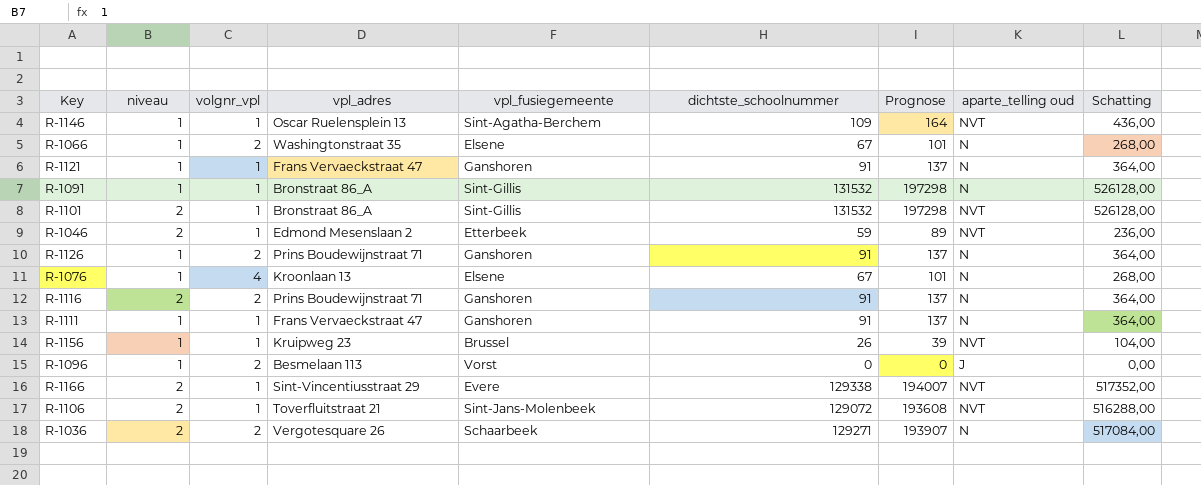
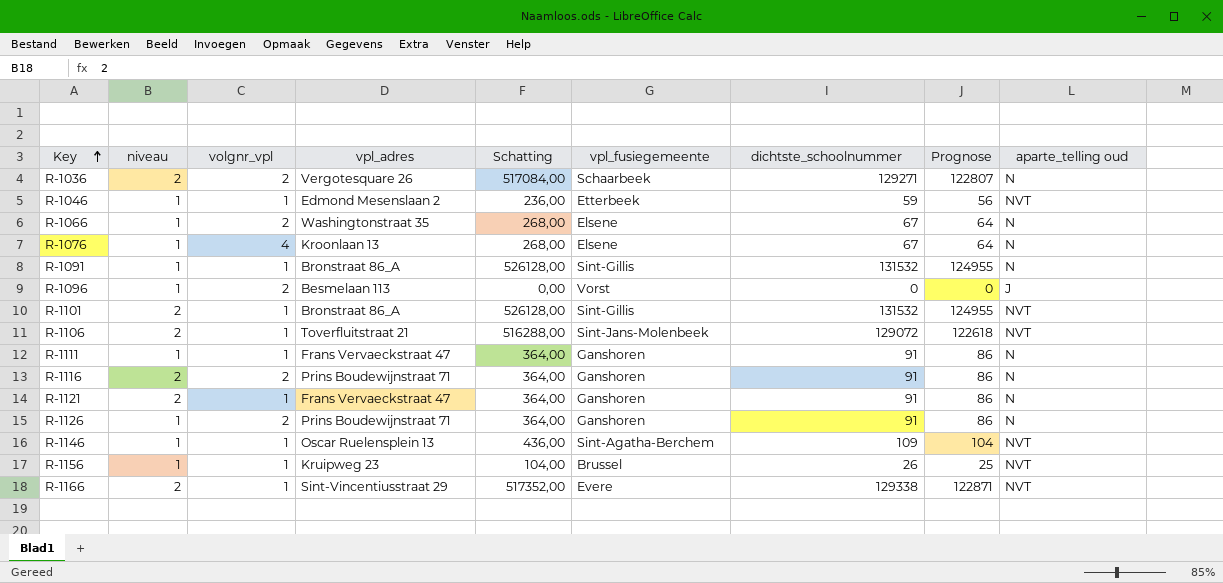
row order: none -> Key ascending
column Schatting | position: 9 -> 5
column Prognose | formula: [dichtste_schoolnummer] * 1,5 -> [dichtste_schoolnummer] * 0,95
R-1046 | niveau: 2 -> 1
R-1121 | niveau: 1 -> 2

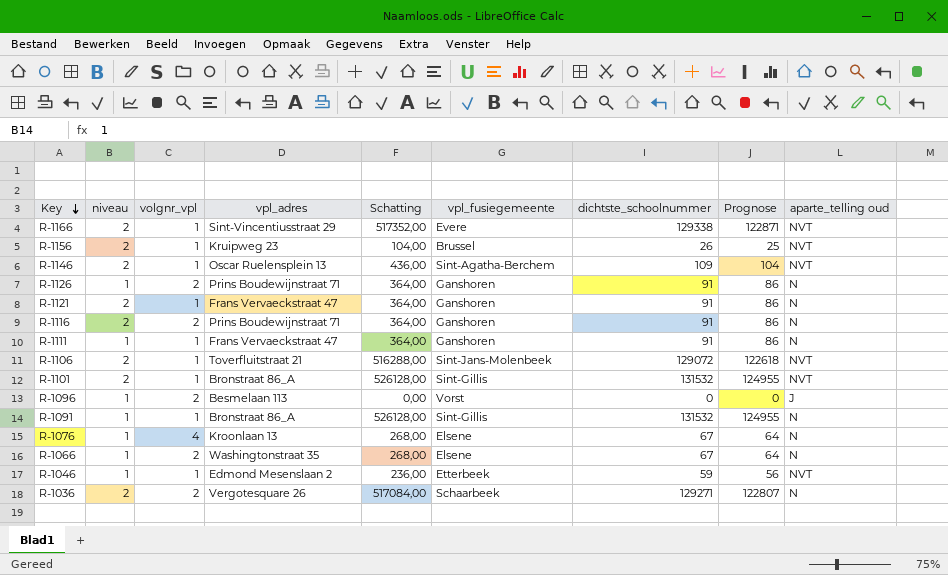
row order: Key ascending -> Key descending
R-1156 | niveau: 1 -> 2
R-1146 | niveau: 1 -> 2

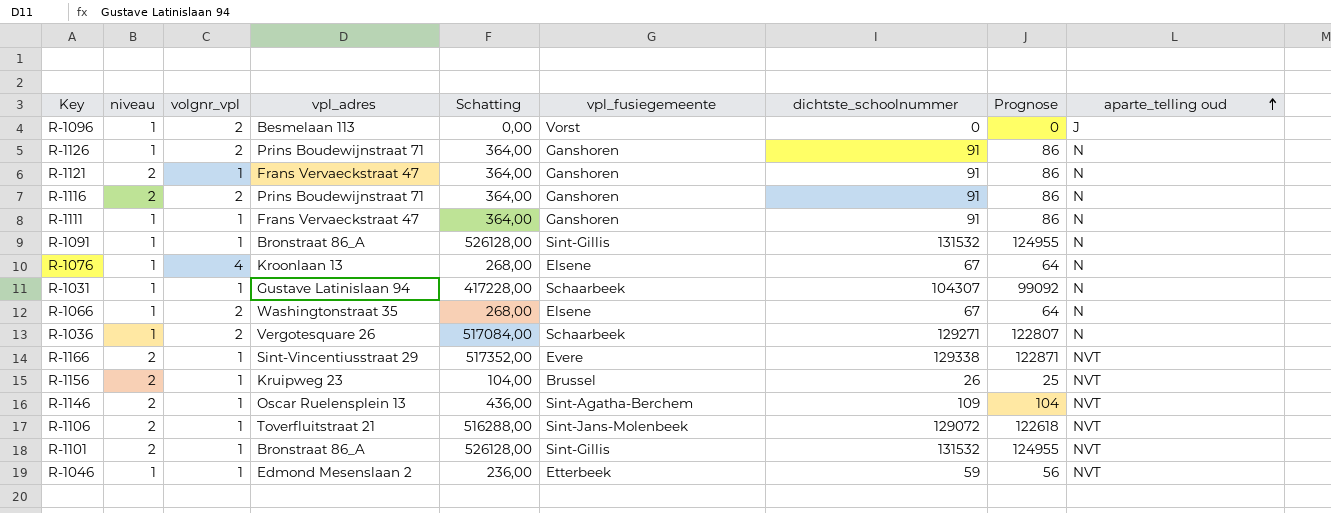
row order: Key descending -> aparte_telling oud ascending
row R-1031: none -> 1 | 1 | Gustave Latinislaan 94 | 417228,00 | Schaarbeek | 104307 | 99092 | N
R-1036 | niveau: 2 -> 1

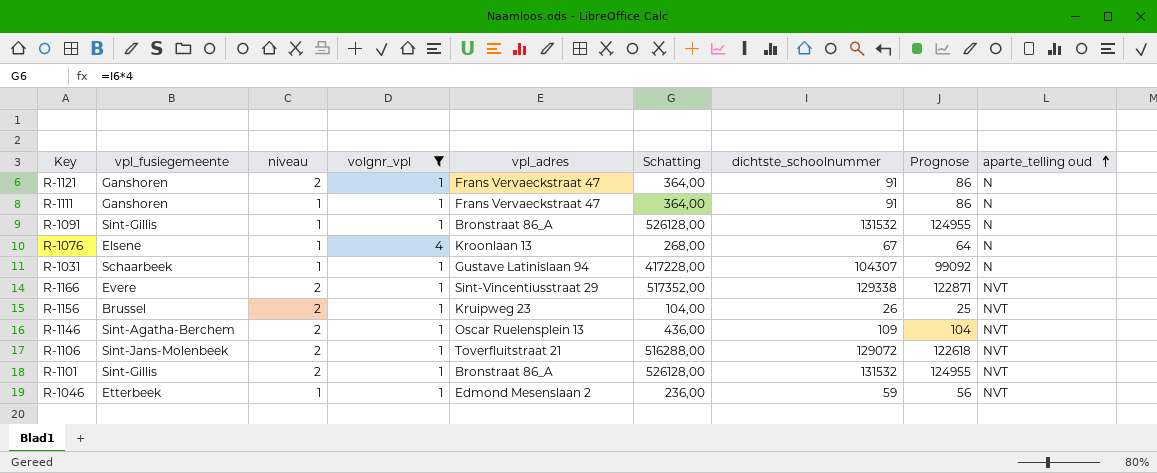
filter: none -> volgnr_vpl != 2
column vpl_fusiegemeente | position: 6 -> 2

